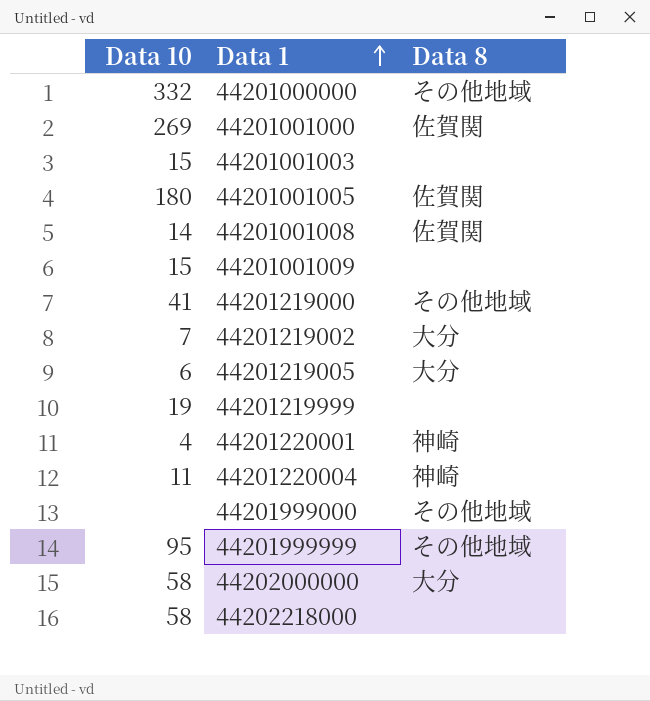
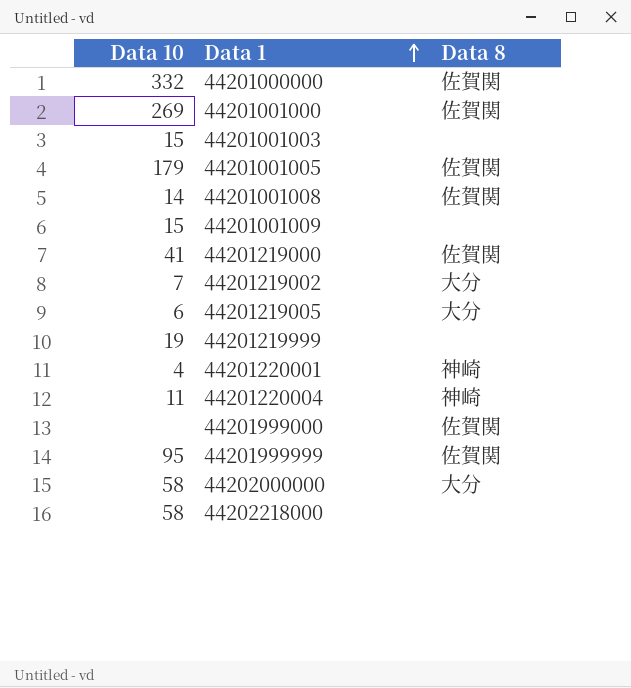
44201000000 | Data 8: その他地域 -> 佐賀関
44201001005 | Data 10: 180 -> 179
44201219000 | Data 8: その他地域 -> 佐賀関
44201999000 | Data 8: その他地域 -> 佐賀関
44201999999 | Data 8: その他地域 -> 佐賀関

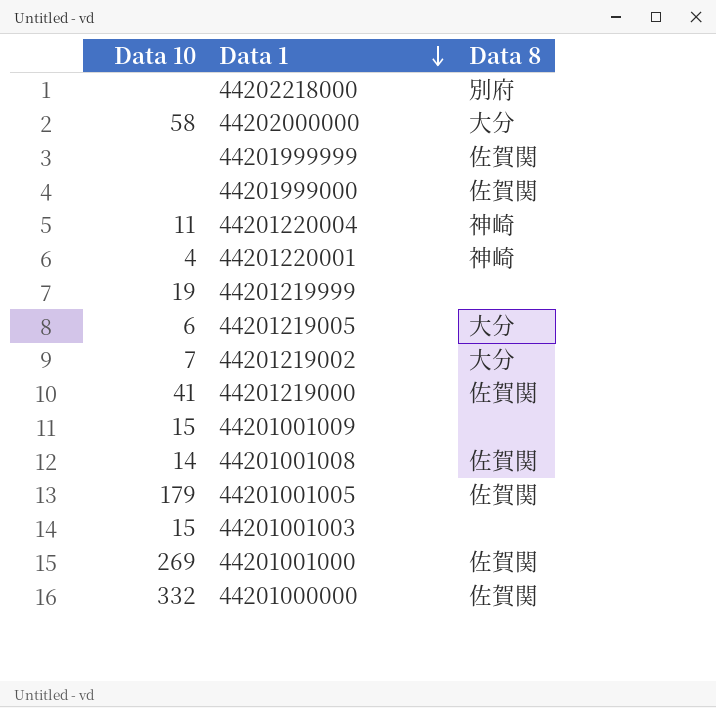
row order: Data 1 ascending -> Data 1 descending
44202218000 | Data 10: 58 -> none
44202218000 | Data 8: none -> 別府
44201999999 | Data 10: 95 -> none

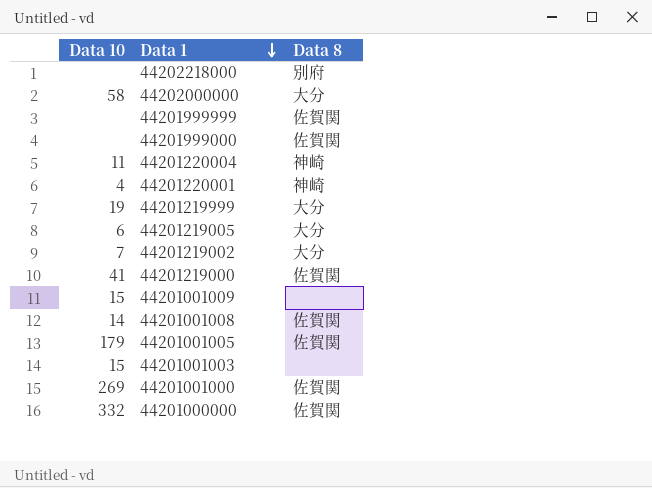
44201219999 | Data 8: none -> 大分

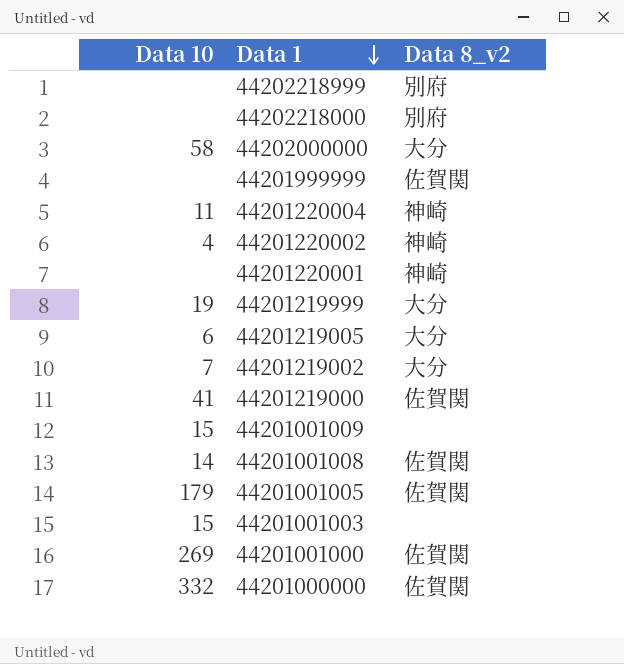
column name: Data 8 -> Data 8_v2
row 44201999000: none | 佐賀関 -> none
row 44202218999: none -> none | 別府
row 44201220002: none -> 4 | 神崎
44201220001 | Data 10: 4 -> none

